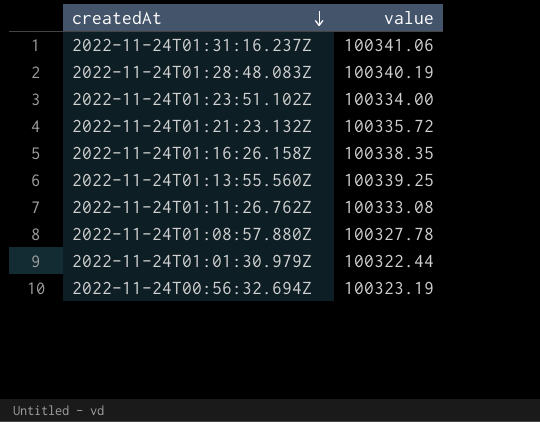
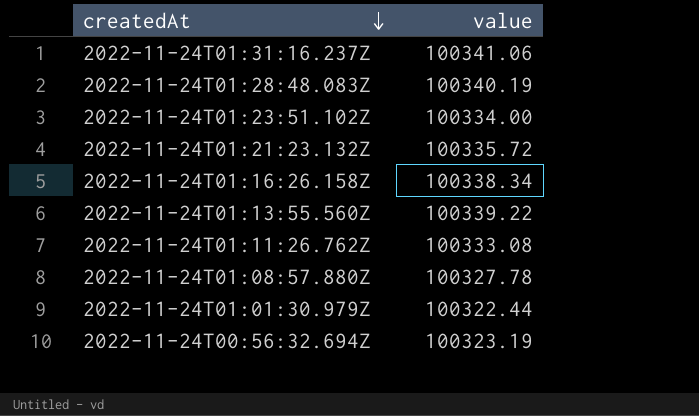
2022-11-24T01:16:26.158Z | value: 100338.35 -> 100338.34
2022-11-24T01:13:55.560Z | value: 100339.25 -> 100339.22

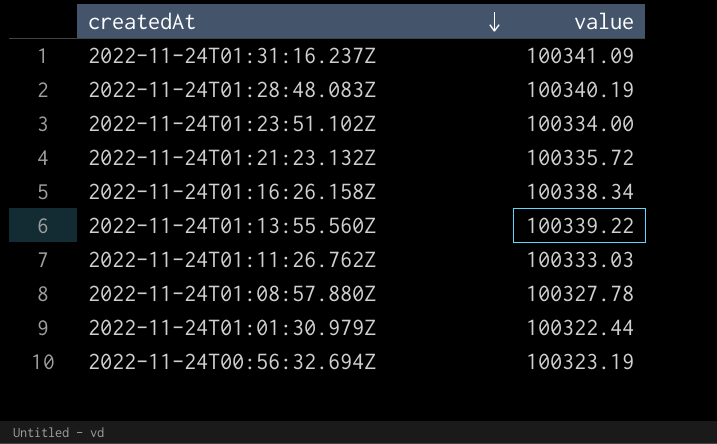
2022-11-24T01:31:16.237Z | value: 100341.06 -> 100341.09
2022-11-24T01:11:26.762Z | value: 100333.08 -> 100333.03

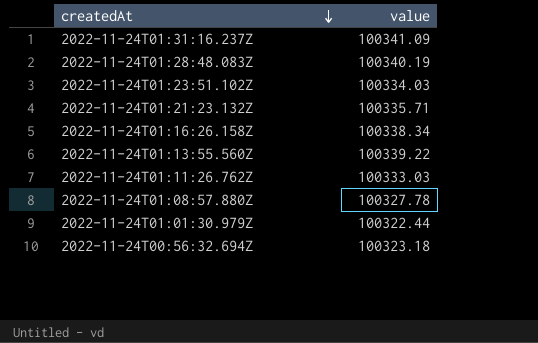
2022-11-24T01:23:51.102Z | value: 100334.00 -> 100334.03
2022-11-24T01:21:23.132Z | value: 100335.72 -> 100335.71
2022-11-24T00:56:32.694Z | value: 100323.19 -> 100323.18

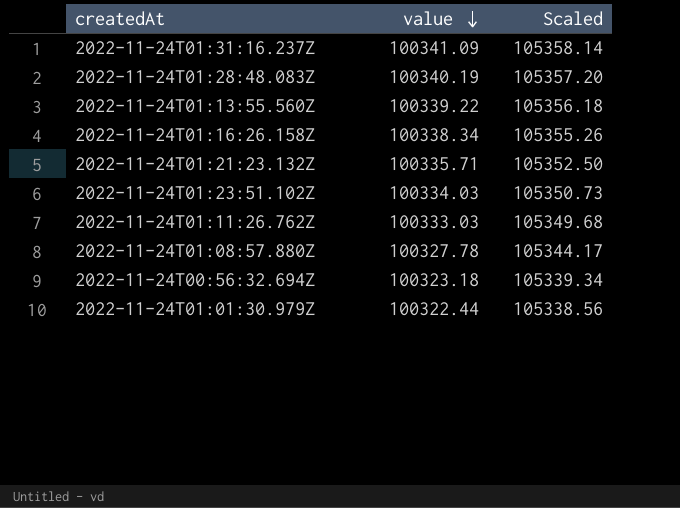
row order: createdAt descending -> value descending
column Scaled | formula: none -> [value] * 1.05

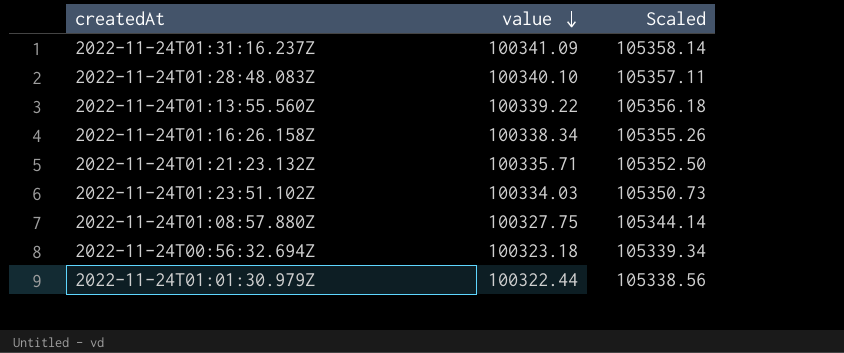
row 2022-11-24T01:11:26.762Z: 100333.03 | 105349.68 -> none
2022-11-24T01:28:48.083Z | value: 100340.19 -> 100340.10
2022-11-24T01:28:48.083Z | Scaled: 105357.20 -> 105357.11
2022-11-24T01:08:57.880Z | value: 100327.78 -> 100327.75
2022-11-24T01:08:57.880Z | Scaled: 105344.17 -> 105344.14

